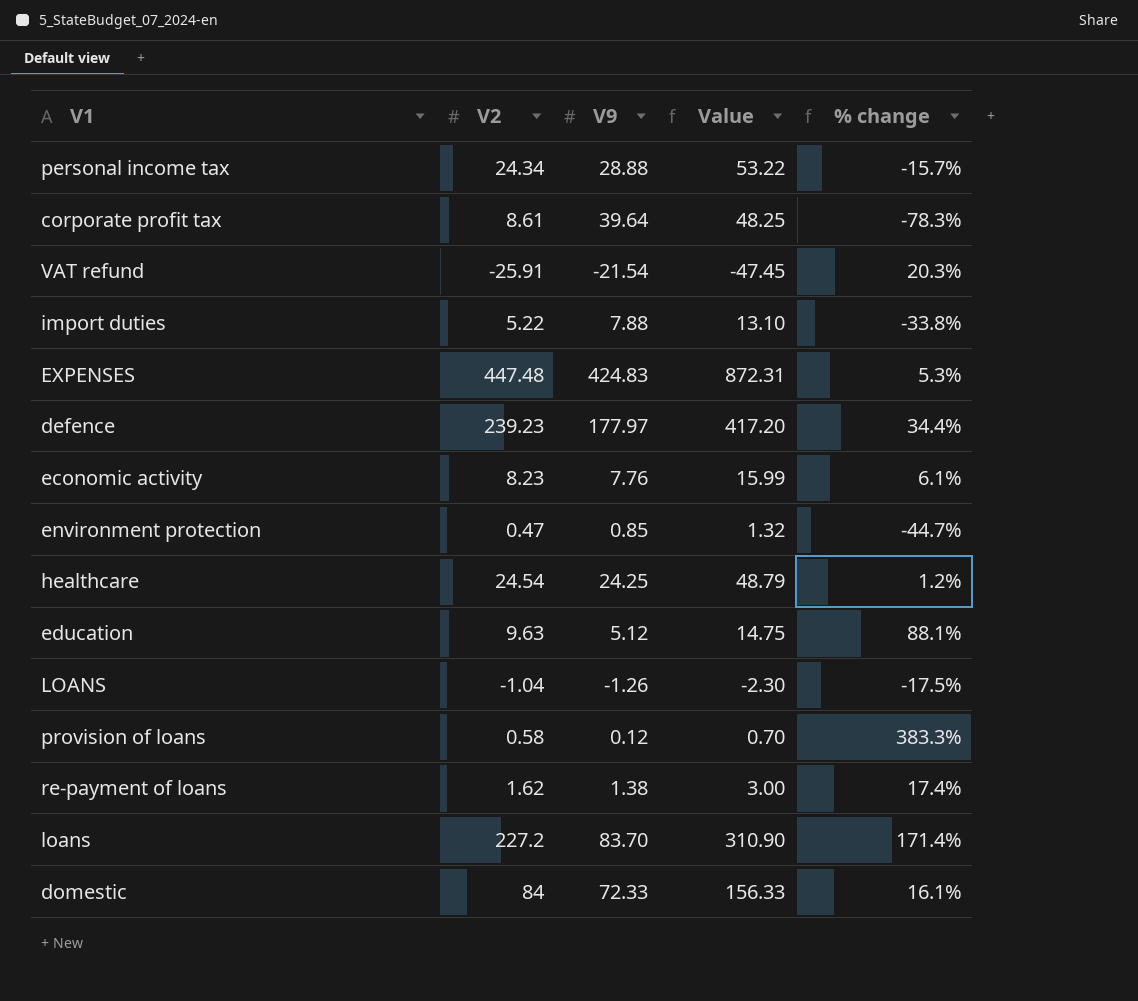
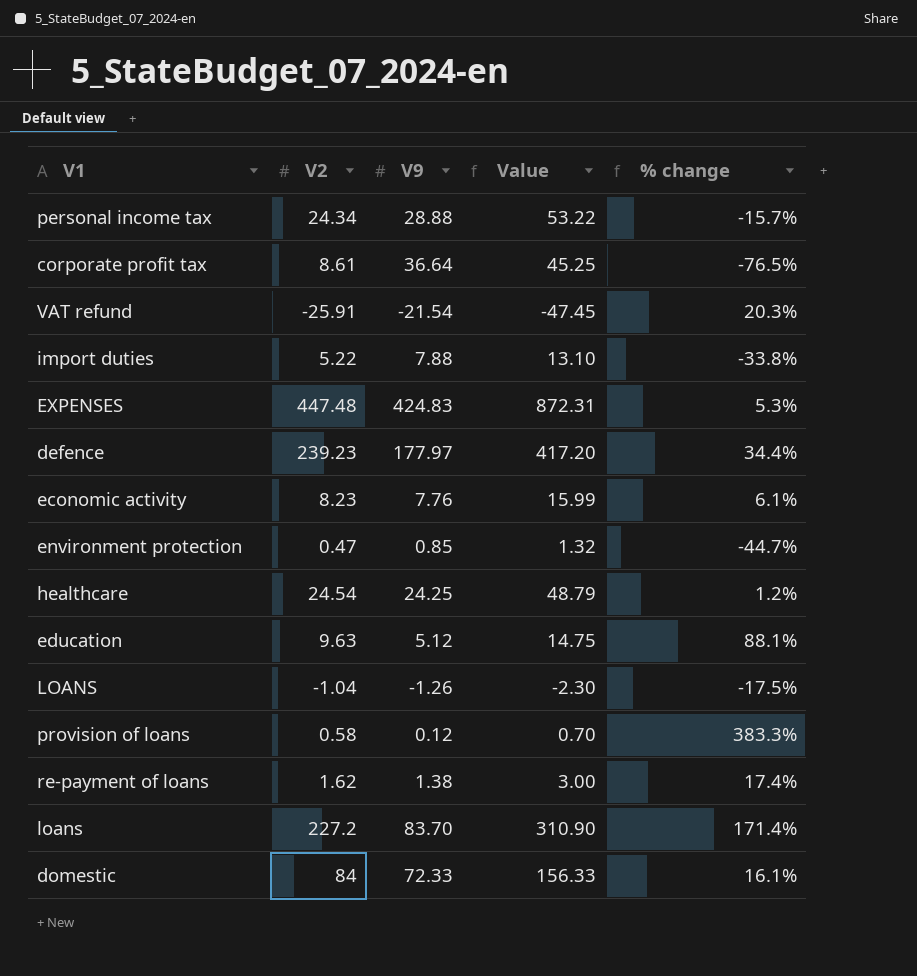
corporate profit tax | V9: 39.64 -> 36.64
corporate profit tax | Value: 48.25 -> 45.25
corporate profit tax | % change: -78.3% -> -76.5%

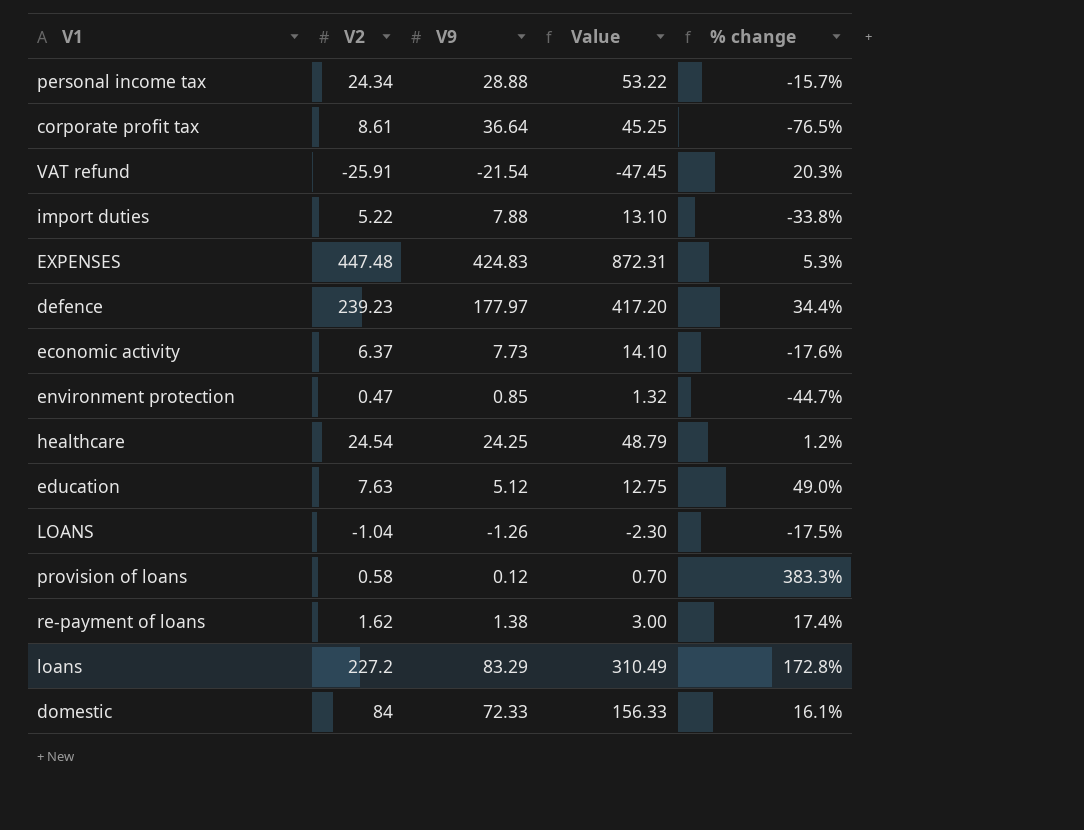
economic activity | V2: 8.23 -> 6.37
economic activity | V9: 7.76 -> 7.73
economic activity | Value: 15.99 -> 14.10
economic activity | % change: 6.1% -> -17.6%
education | V2: 9.63 -> 7.63
education | Value: 14.75 -> 12.75
education | % change: 88.1% -> 49.0%
loans | V9: 83.70 -> 83.29
loans | Value: 310.90 -> 310.49
loans | % change: 171.4% -> 172.8%

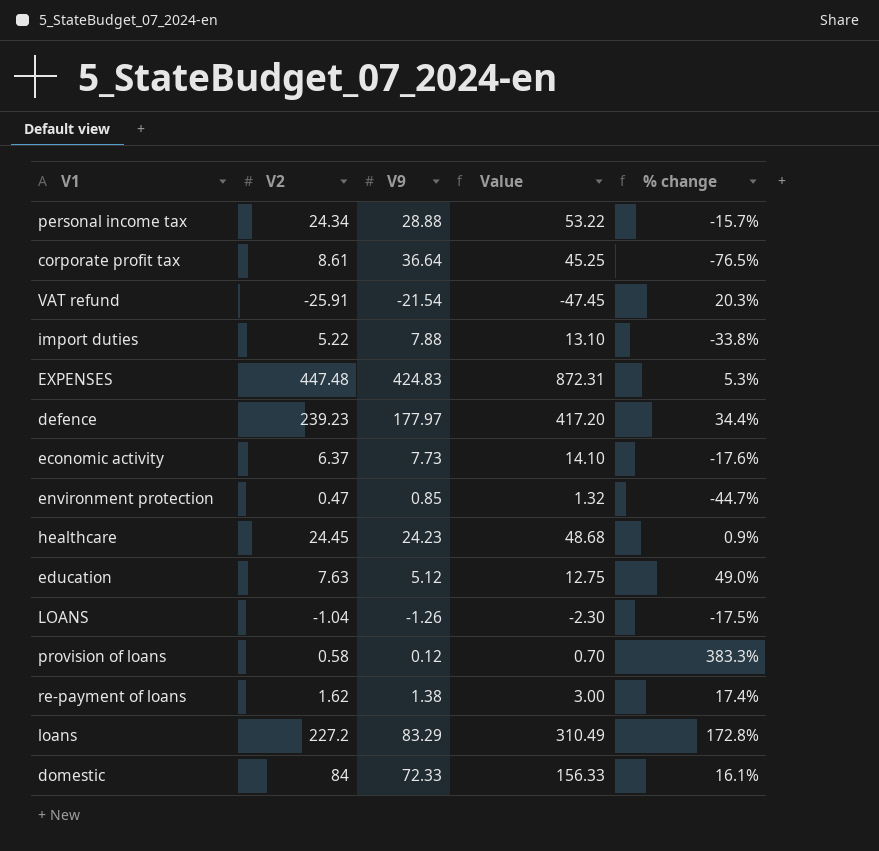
healthcare | V2: 24.54 -> 24.45
healthcare | V9: 24.25 -> 24.23
healthcare | Value: 48.79 -> 48.68
healthcare | % change: 1.2% -> 0.9%

